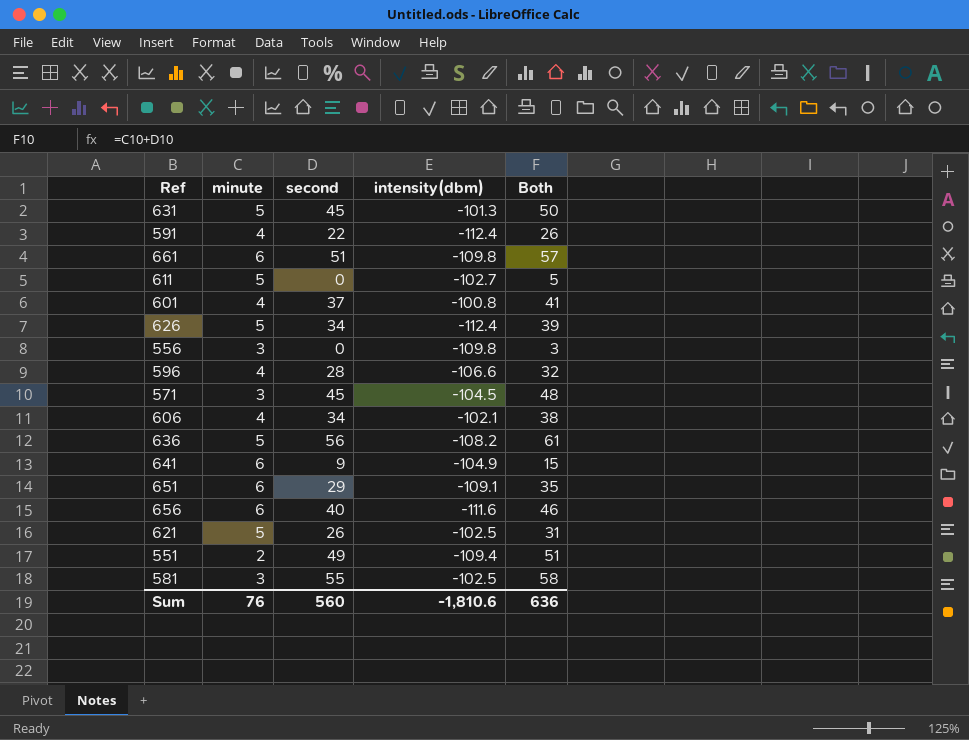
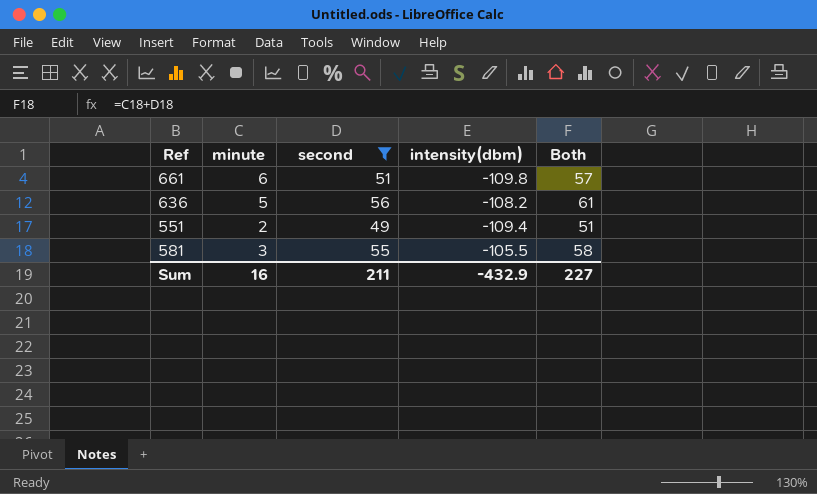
filter: none -> second >= 49
581 | intensity(dbm): -102.5 -> -105.5
Sum | minute: 76 -> 16
Sum | second: 560 -> 211
Sum | intensity(dbm): -1,810.6 -> -432.9
Sum | Both: 636 -> 227

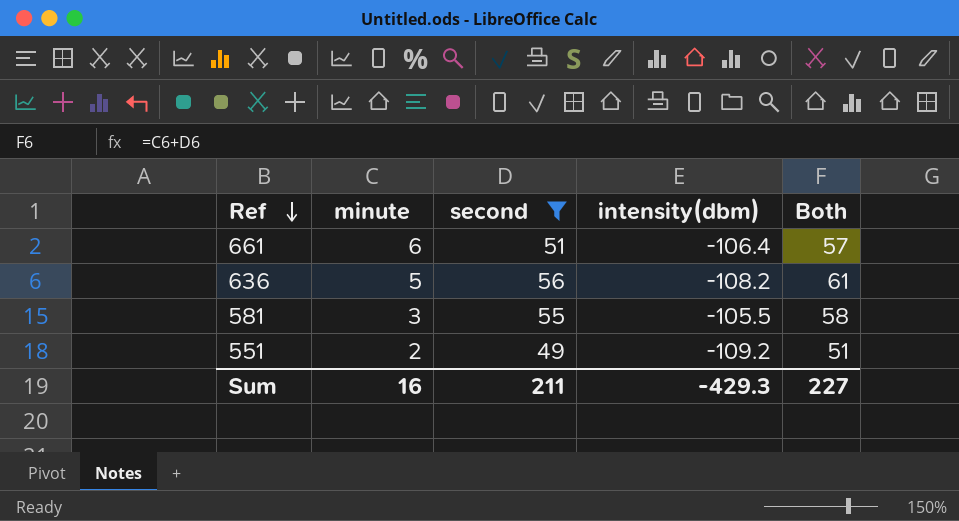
row order: none -> Ref descending
661 | intensity(dbm): -109.8 -> -106.4
551 | intensity(dbm): -109.4 -> -109.2
Sum | intensity(dbm): -432.9 -> -429.3

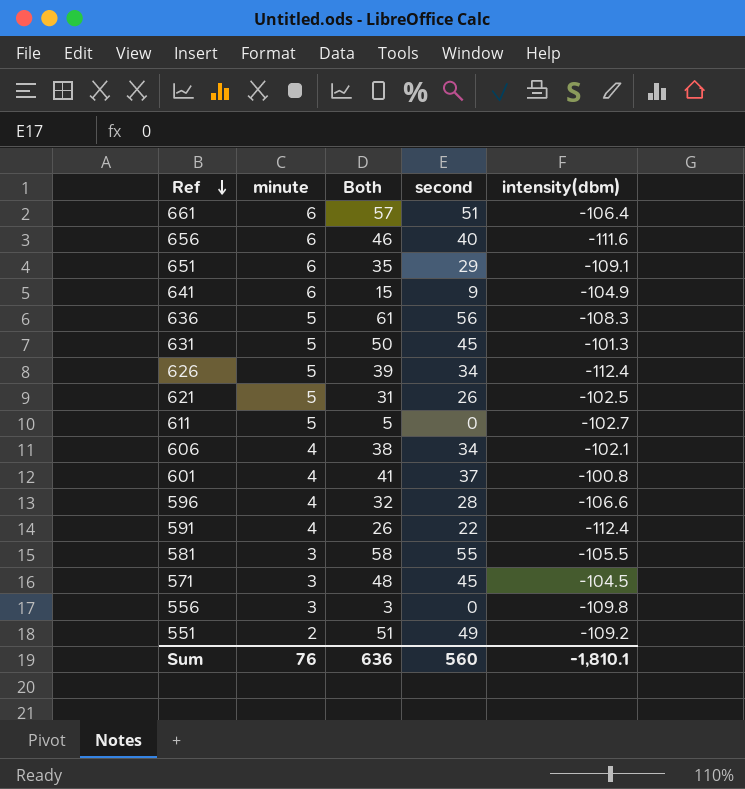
filter: second >= 49 -> none
column Both | position: 5 -> 3
636 | intensity(dbm): -108.2 -> -108.3
Sum | minute: 16 -> 76
Sum | Both: 227 -> 636
Sum | second: 211 -> 560
Sum | intensity(dbm): -429.3 -> -1,810.1

